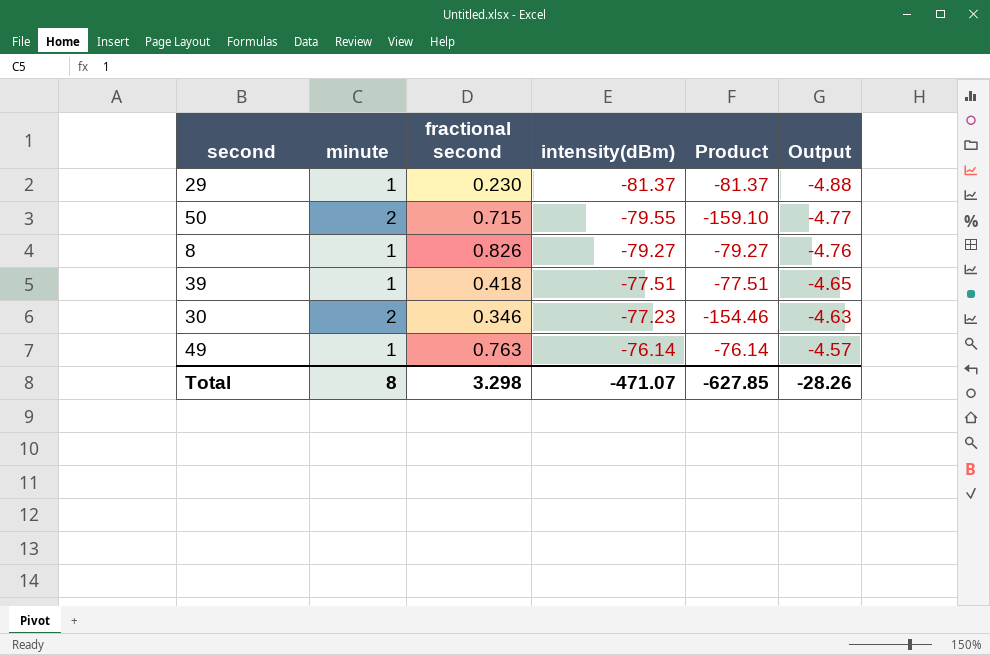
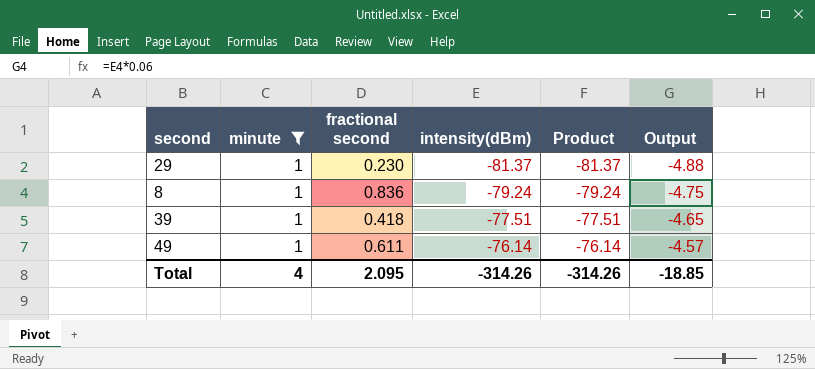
filter: none -> minute = 1
8 | fractional second: 0.826 -> 0.836
8 | intensity(dBm): -79.27 -> -79.24
8 | Product: -79.27 -> -79.24
8 | Output: -4.76 -> -4.75
49 | fractional second: 0.763 -> 0.611
Total | minute: 8 -> 4
Total | fractional second: 3.298 -> 2.095
Total | intensity(dBm): -471.07 -> -314.26
Total | Product: -627.85 -> -314.26
Total | Output: -28.26 -> -18.85

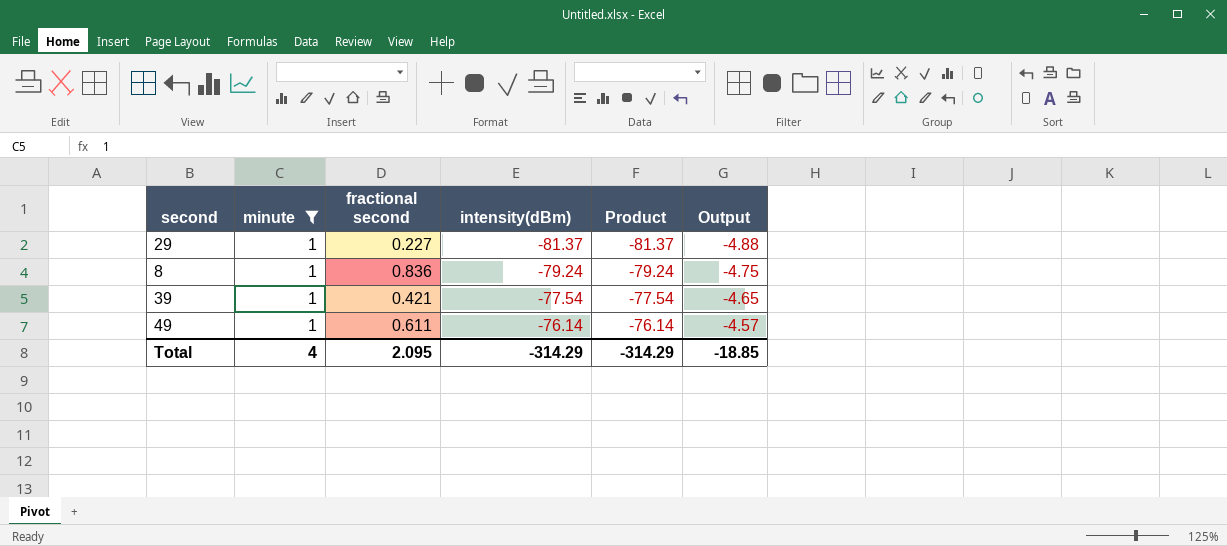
29 | fractional second: 0.230 -> 0.227
39 | fractional second: 0.418 -> 0.421
39 | intensity(dBm): -77.51 -> -77.54
39 | Product: -77.51 -> -77.54
Total | intensity(dBm): -314.26 -> -314.29
Total | Product: -314.26 -> -314.29

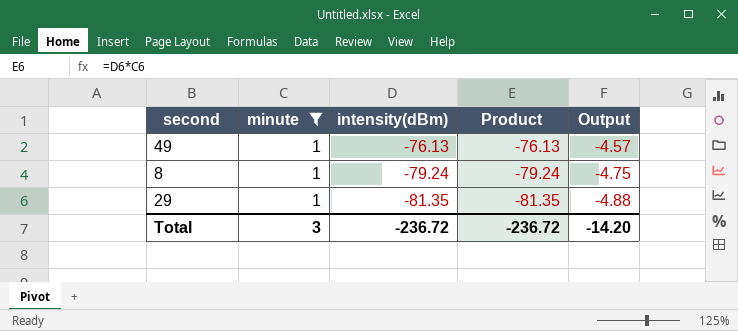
row order: intensity(dBm) ascending -> intensity(dBm) descending
column fractional second | position: 3 -> none
row 39: 1 | 0.421 | -77.54 | -77.54 | -4.65 -> none
49 | intensity(dBm): -76.14 -> -76.13
49 | Product: -76.14 -> -76.13
29 | intensity(dBm): -81.37 -> -81.35
29 | Product: -81.37 -> -81.35
Total | minute: 4 -> 3
Total | intensity(dBm): -314.29 -> -236.72
Total | Product: -314.29 -> -236.72
Total | Output: -18.85 -> -14.20

